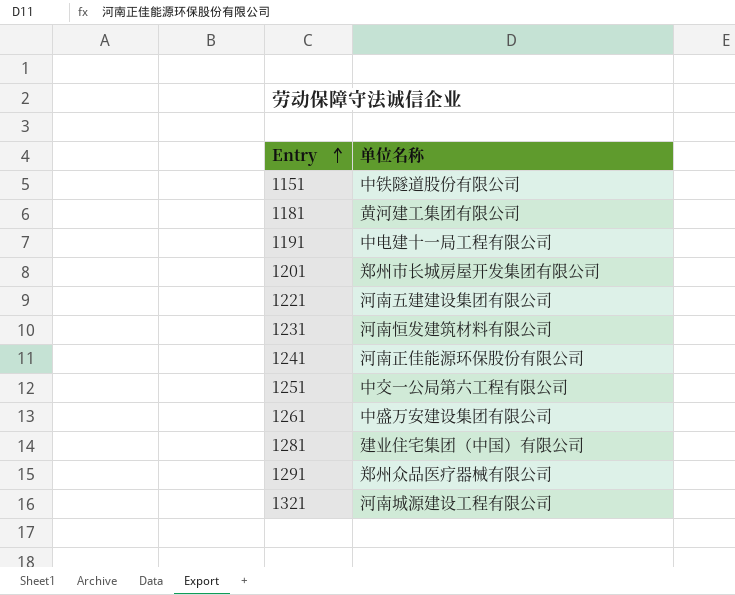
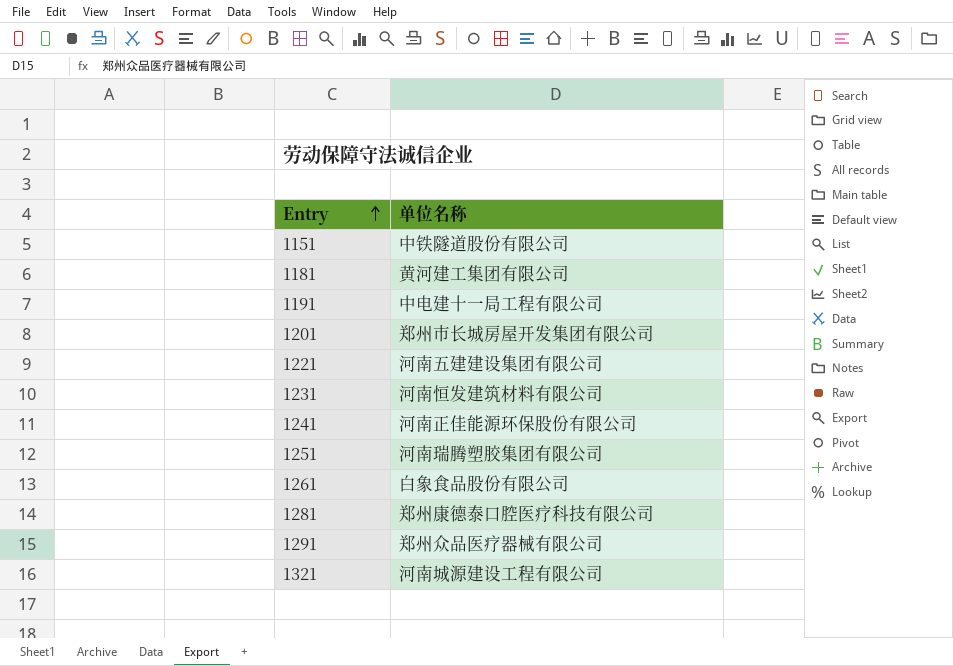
1251 | 单位名称: 中交一公局第六工程有限公司 -> 河南瑞腾塑胶集团有限公司
1261 | 单位名称: 中盛万安建设集团有限公司 -> 白象食品股份有限公司
1281 | 单位名称: 建业住宅集团（中国）有限公司 -> 郑州康德泰口腔医疗科技有限公司

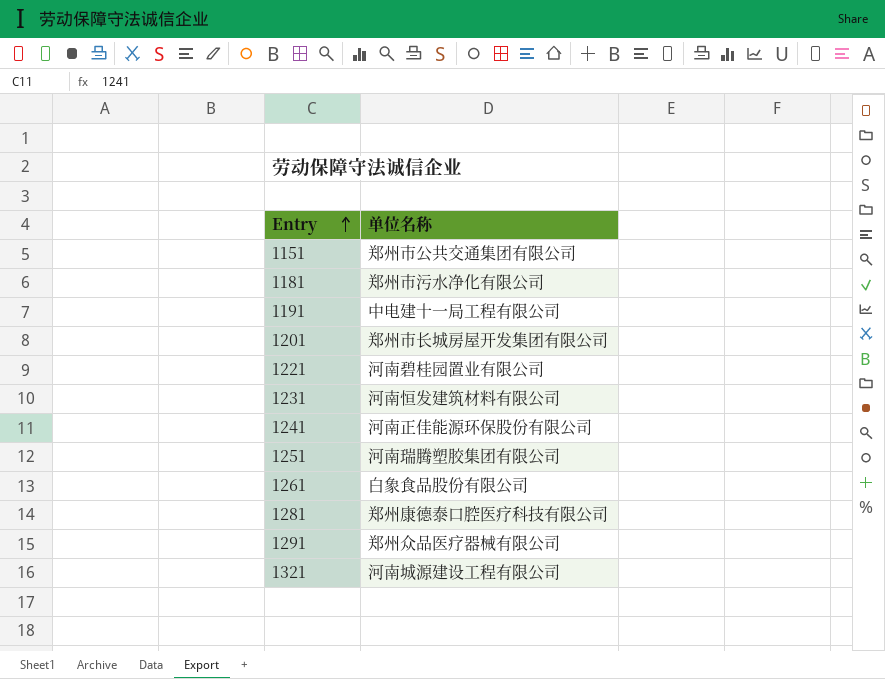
1151 | 单位名称: 中铁隧道股份有限公司 -> 郑州市公共交通集团有限公司
1181 | 单位名称: 黄河建工集团有限公司 -> 郑州市污水净化有限公司
1221 | 单位名称: 河南五建建设集团有限公司 -> 河南碧桂园置业有限公司

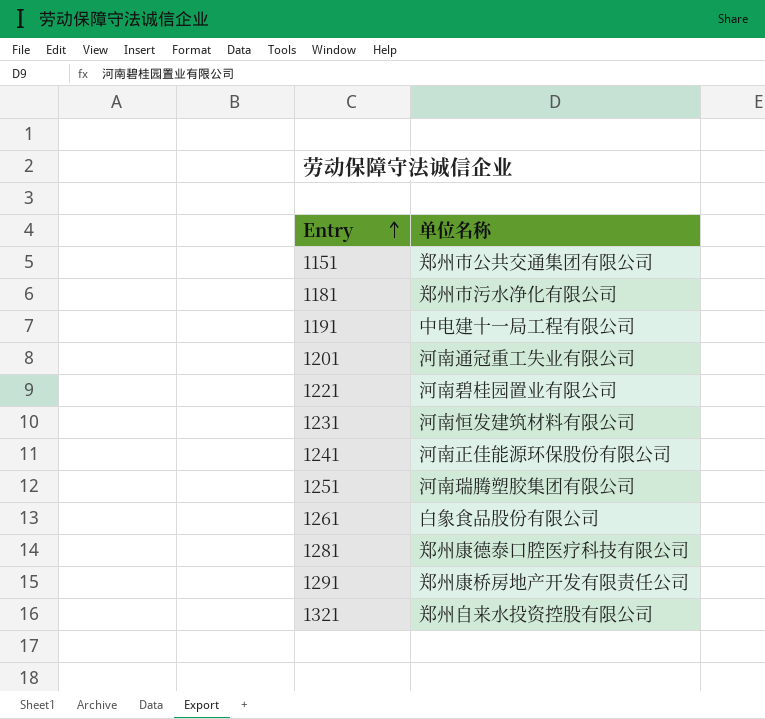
1201 | 单位名称: 郑州市长城房屋开发集团有限公司 -> 河南通冠重工失业有限公司
1291 | 单位名称: 郑州众品医疗器械有限公司 -> 郑州康桥房地产开发有限责任公司
1321 | 单位名称: 河南城源建设工程有限公司 -> 郑州自来水投资控股有限公司

